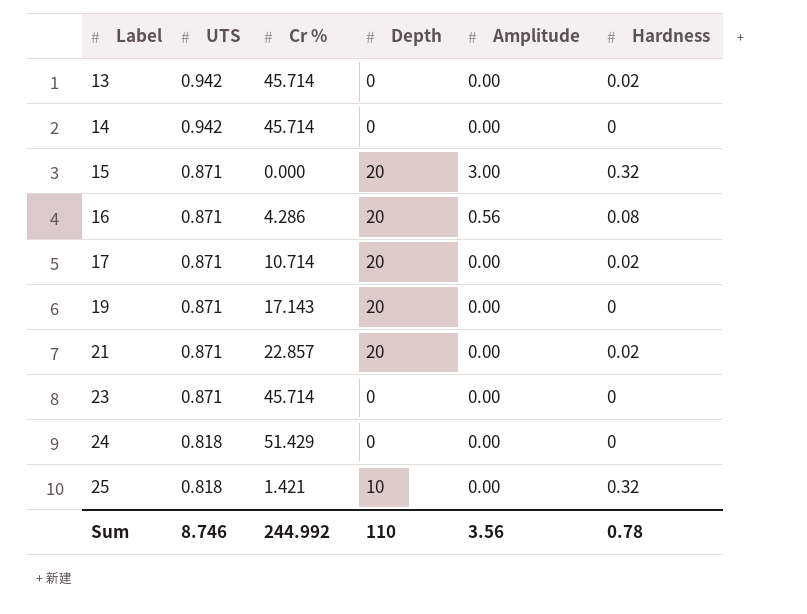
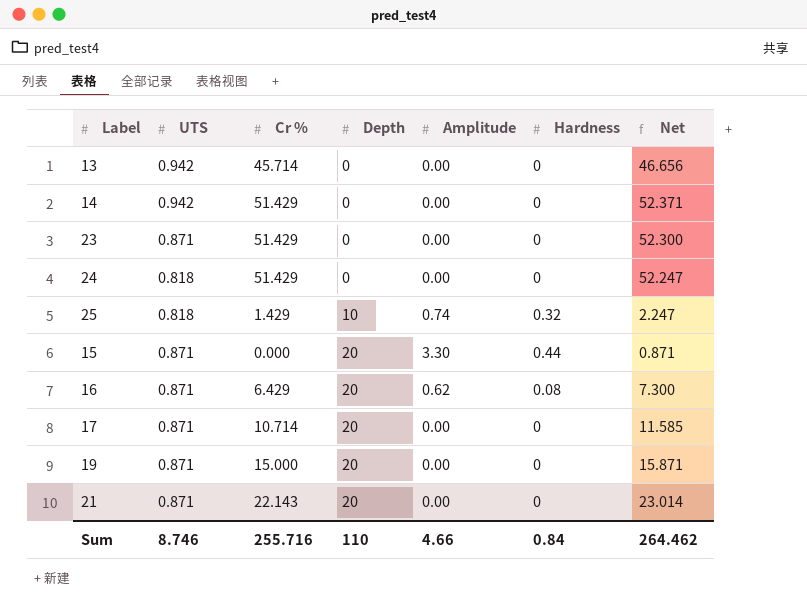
row order: Label ascending -> Depth ascending
column Net | formula: none -> [UTS] + [Cr %]
13 | Hardness: 0.02 -> 0
14 | Cr %: 45.714 -> 51.429
23 | Cr %: 45.714 -> 51.429
25 | Cr %: 1.421 -> 1.429
25 | Amplitude: 0.00 -> 0.74
15 | Amplitude: 3.00 -> 3.30
15 | Hardness: 0.32 -> 0.44
16 | Cr %: 4.286 -> 6.429
16 | Amplitude: 0.56 -> 0.62
17 | Hardness: 0.02 -> 0
19 | Cr %: 17.143 -> 15.000
21 | Cr %: 22.857 -> 22.143
21 | Hardness: 0.02 -> 0
Sum | Cr %: 244.992 -> 255.716
Sum | Amplitude: 3.56 -> 4.66
Sum | Hardness: 0.78 -> 0.84

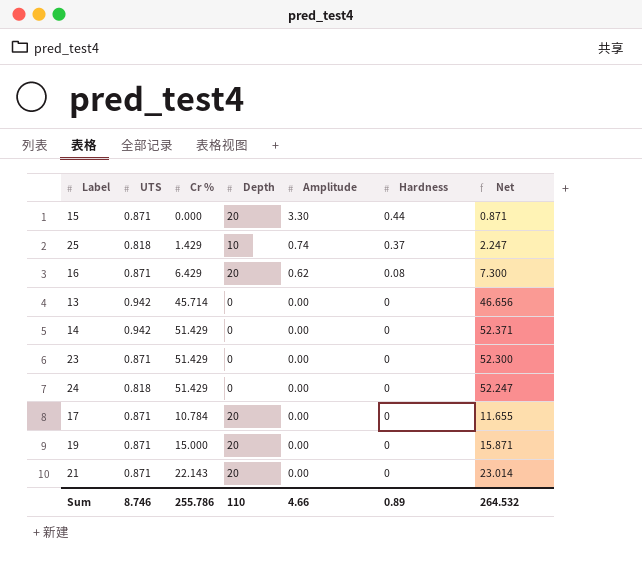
row order: Depth ascending -> Amplitude descending
25 | Hardness: 0.32 -> 0.37
17 | Cr %: 10.714 -> 10.784
17 | Net: 11.585 -> 11.655
Sum | Cr %: 255.716 -> 255.786
Sum | Hardness: 0.84 -> 0.89
Sum | Net: 264.462 -> 264.532

